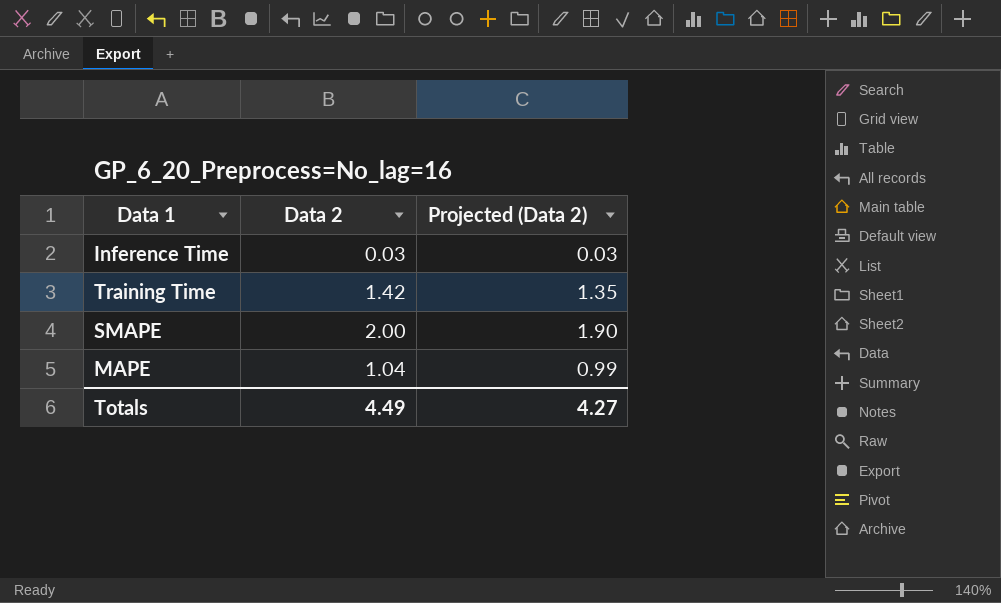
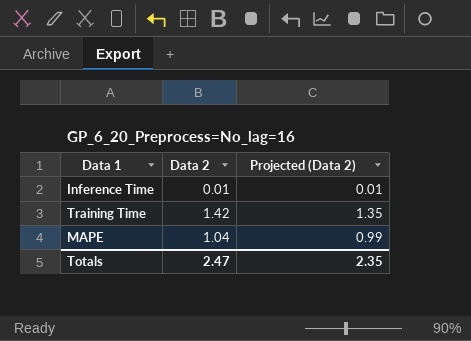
row SMAPE: 2.00 | 1.90 -> none
Inference Time | Data 2: 0.03 -> 0.01
Inference Time | Projected (Data 2): 0.03 -> 0.01
Totals | Data 2: 4.49 -> 2.47
Totals | Projected (Data 2): 4.27 -> 2.35

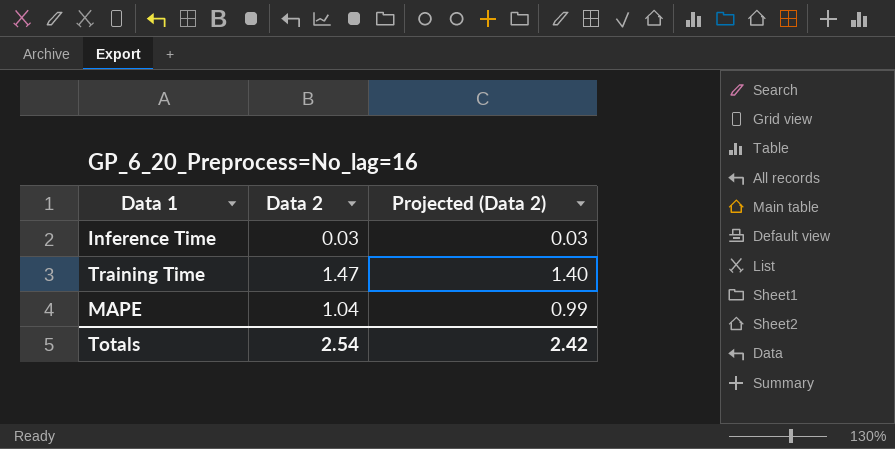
Inference Time | Data 2: 0.01 -> 0.03
Inference Time | Projected (Data 2): 0.01 -> 0.03
Training Time | Data 2: 1.42 -> 1.47
Training Time | Projected (Data 2): 1.35 -> 1.40
Totals | Data 2: 2.47 -> 2.54
Totals | Projected (Data 2): 2.35 -> 2.42

